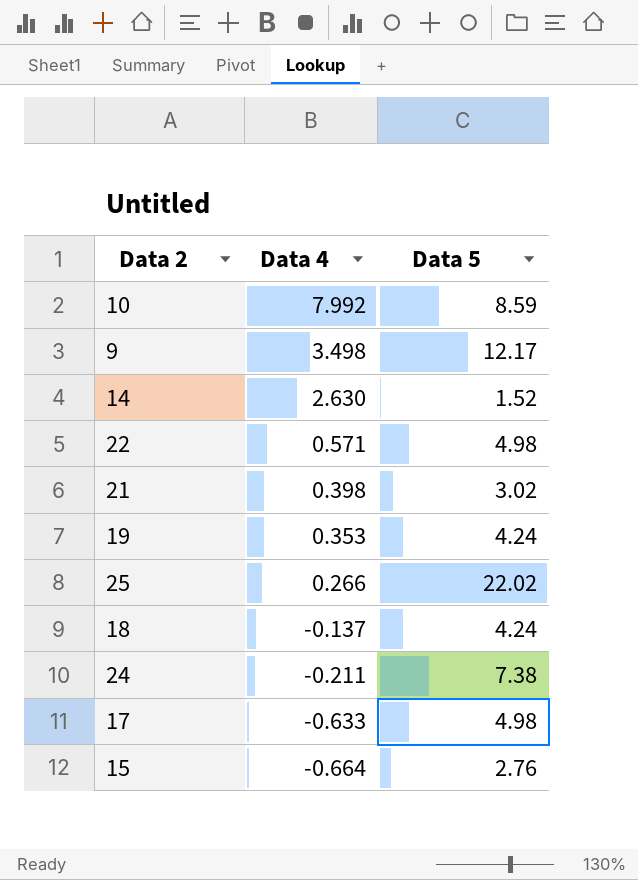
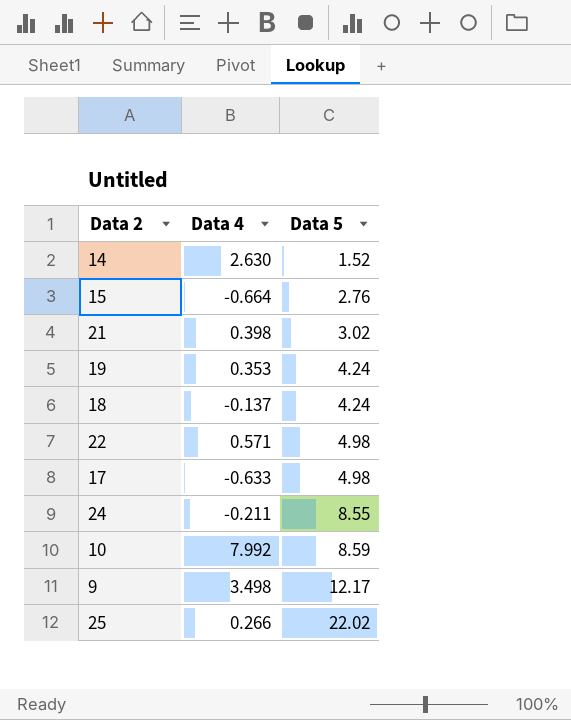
row order: Data 4 descending -> Data 5 ascending
24 | Data 5: 7.38 -> 8.55

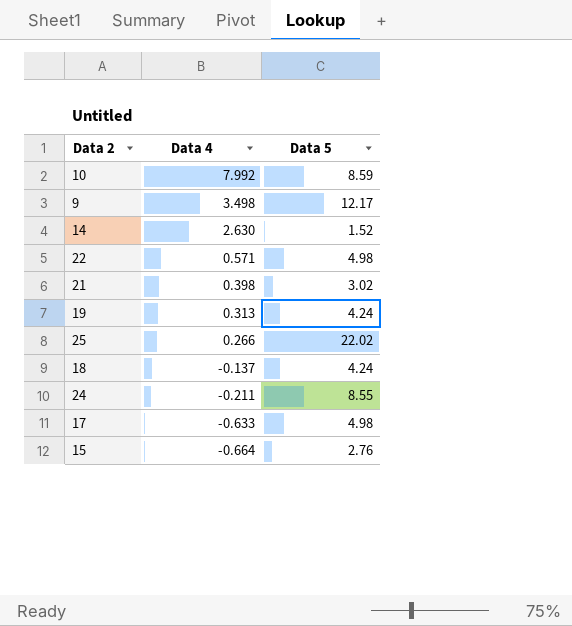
row order: Data 5 ascending -> Data 4 descending
19 | Data 4: 0.353 -> 0.313

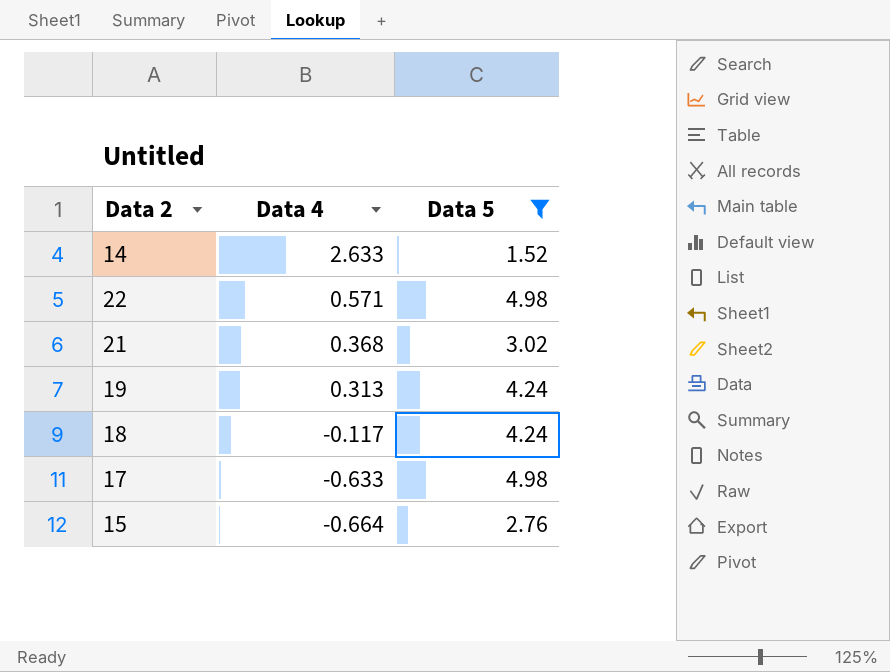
filter: none -> Data 5 <= 4.98
14 | Data 4: 2.630 -> 2.633
21 | Data 4: 0.398 -> 0.368
18 | Data 4: -0.137 -> -0.117

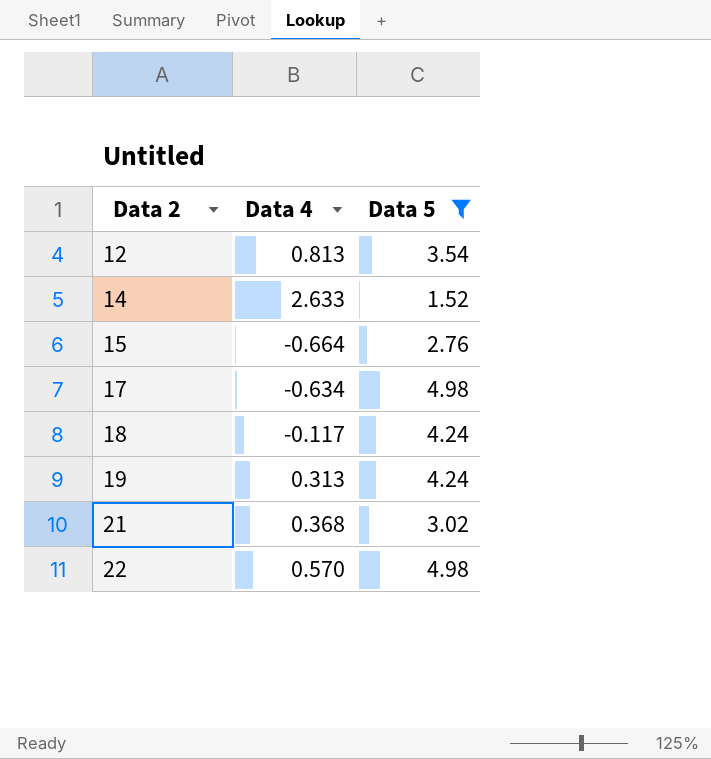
row order: Data 4 descending -> Data 2 ascending
row 12: none -> 0.813 | 3.54
17 | Data 4: -0.633 -> -0.634
22 | Data 4: 0.571 -> 0.570

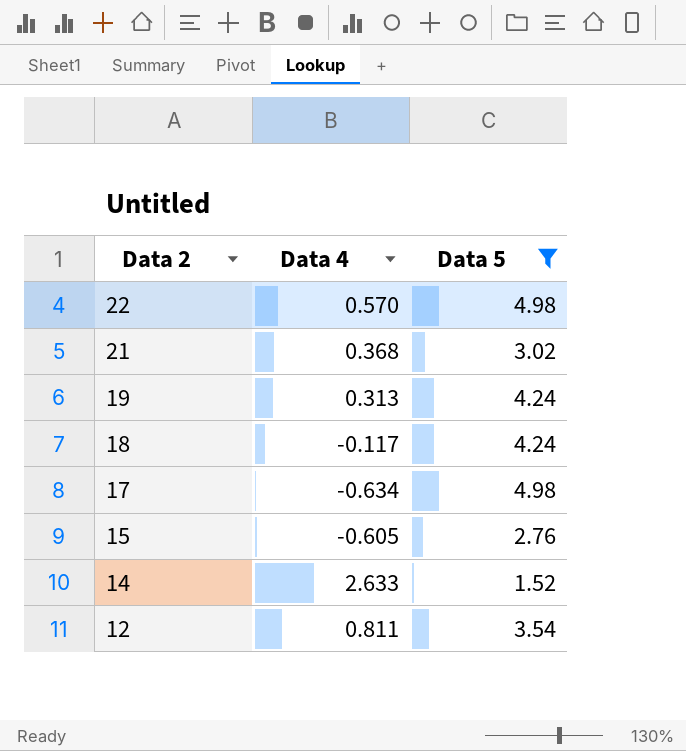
row order: Data 2 ascending -> Data 2 descending
15 | Data 4: -0.664 -> -0.605
12 | Data 4: 0.813 -> 0.811

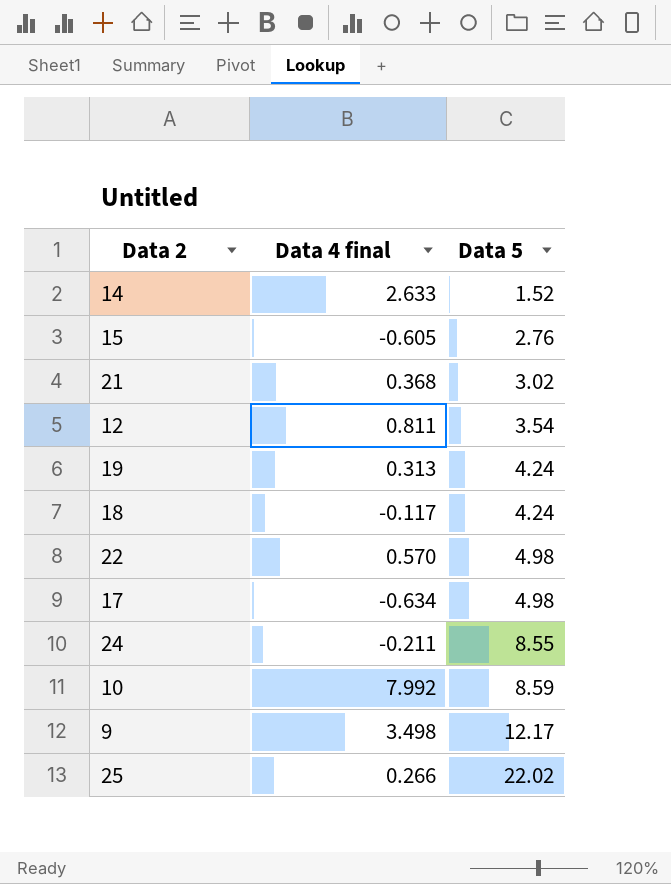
filter: Data 5 <= 4.98 -> none
row order: Data 2 descending -> Data 5 ascending
column name: Data 4 -> Data 4 final

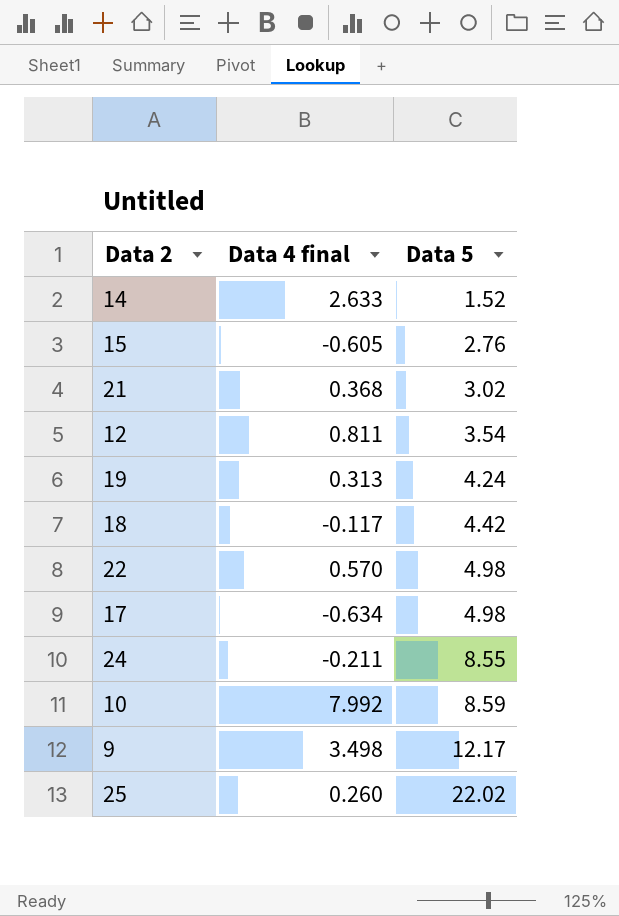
18 | Data 5: 4.24 -> 4.42
25 | Data 4 final: 0.266 -> 0.260

